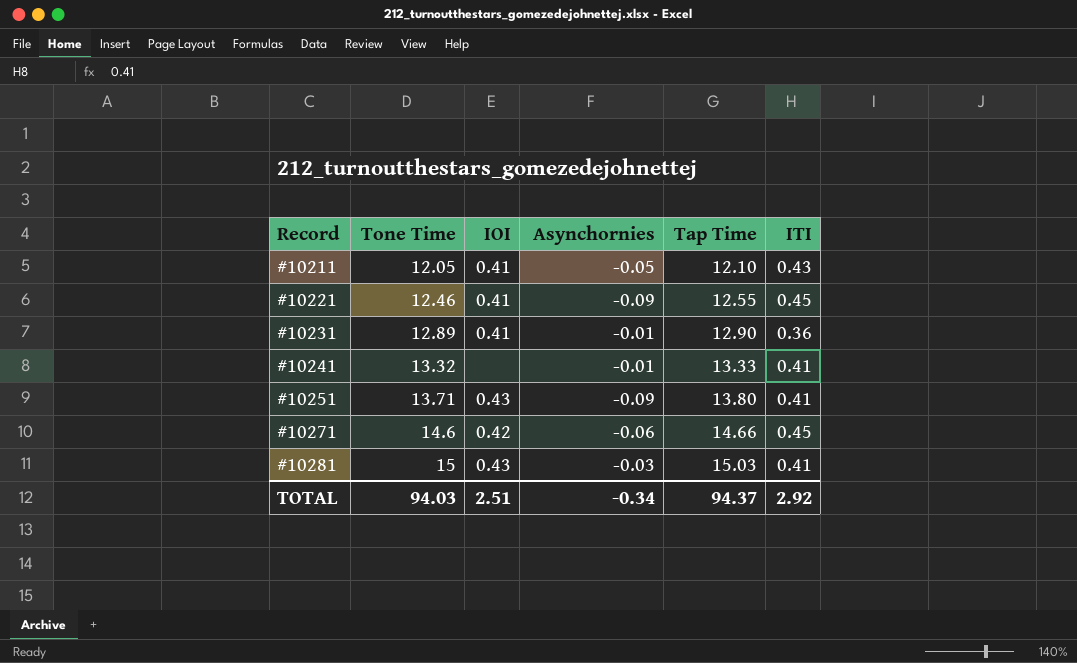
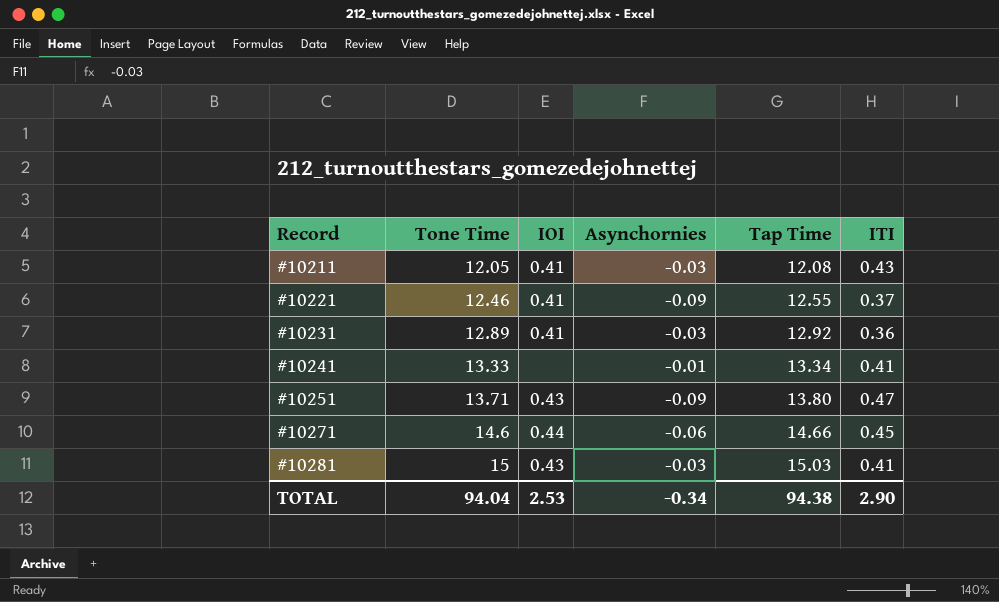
#10211 | Asynchornies: -0.05 -> -0.03
#10211 | Tap Time: 12.10 -> 12.08
#10221 | ITI: 0.45 -> 0.37
#10231 | Asynchornies: -0.01 -> -0.03
#10231 | Tap Time: 12.90 -> 12.92
#10241 | Tone Time: 13.32 -> 13.33
#10241 | Tap Time: 13.33 -> 13.34
#10251 | ITI: 0.41 -> 0.47
#10271 | IOI: 0.42 -> 0.44
TOTAL | Tone Time: 94.03 -> 94.04
TOTAL | IOI: 2.51 -> 2.53
TOTAL | Tap Time: 94.37 -> 94.38
TOTAL | ITI: 2.92 -> 2.90

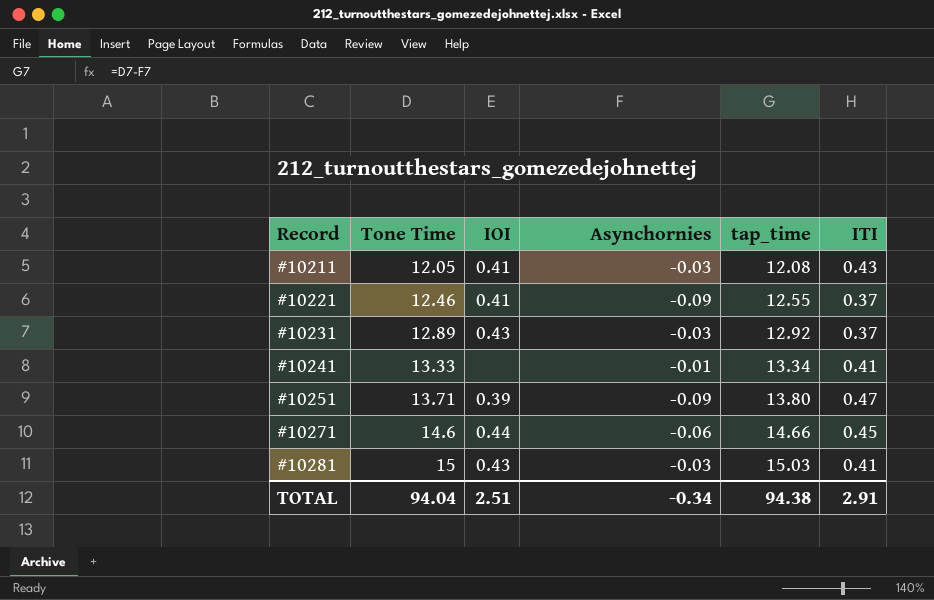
column name: Tap Time -> tap_time
#10231 | IOI: 0.41 -> 0.43
#10231 | ITI: 0.36 -> 0.37
#10251 | IOI: 0.43 -> 0.39
TOTAL | IOI: 2.53 -> 2.51
TOTAL | ITI: 2.90 -> 2.91

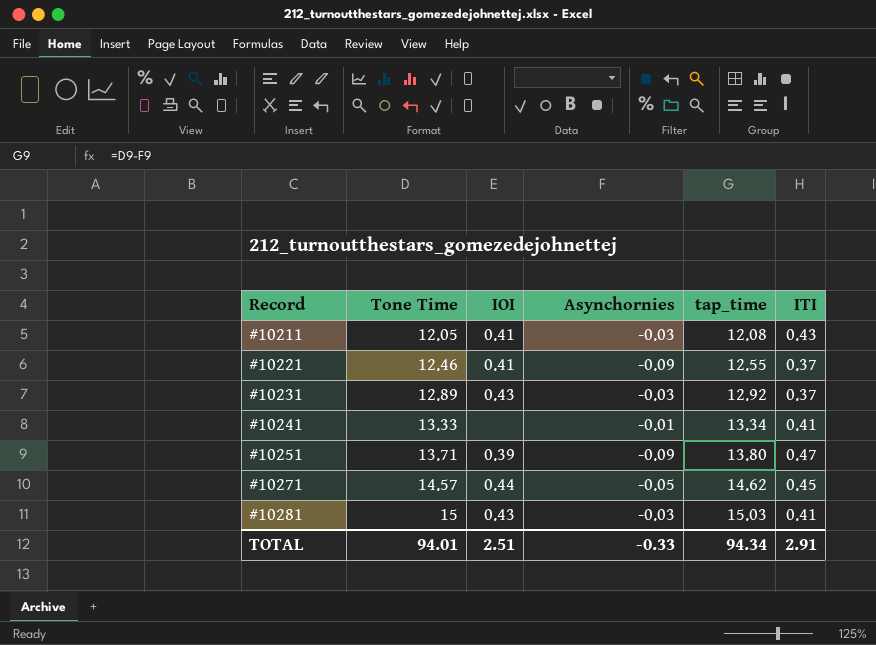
#10271 | Tone Time: 14.6 -> 14.57
#10271 | Asynchornies: -0.06 -> -0.05
#10271 | tap_time: 14.66 -> 14.62
TOTAL | Tone Time: 94.04 -> 94.01
TOTAL | Asynchornies: -0.34 -> -0.33
TOTAL | tap_time: 94.38 -> 94.34

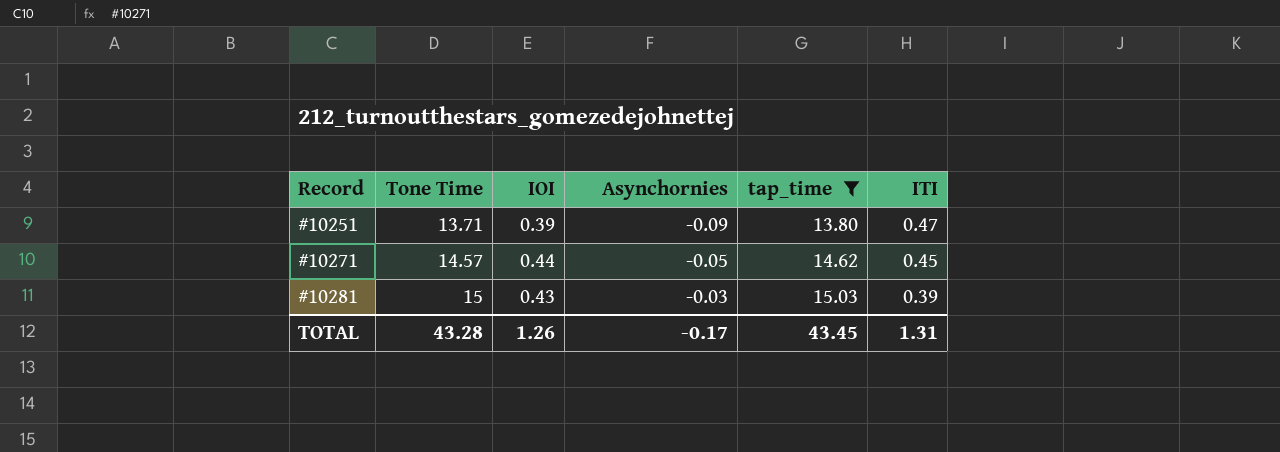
filter: none -> tap_time >= 13.80
#10281 | ITI: 0.41 -> 0.39
TOTAL | Tone Time: 94.01 -> 43.28
TOTAL | IOI: 2.51 -> 1.26
TOTAL | Asynchornies: -0.33 -> -0.17
TOTAL | tap_time: 94.34 -> 43.45
TOTAL | ITI: 2.91 -> 1.31

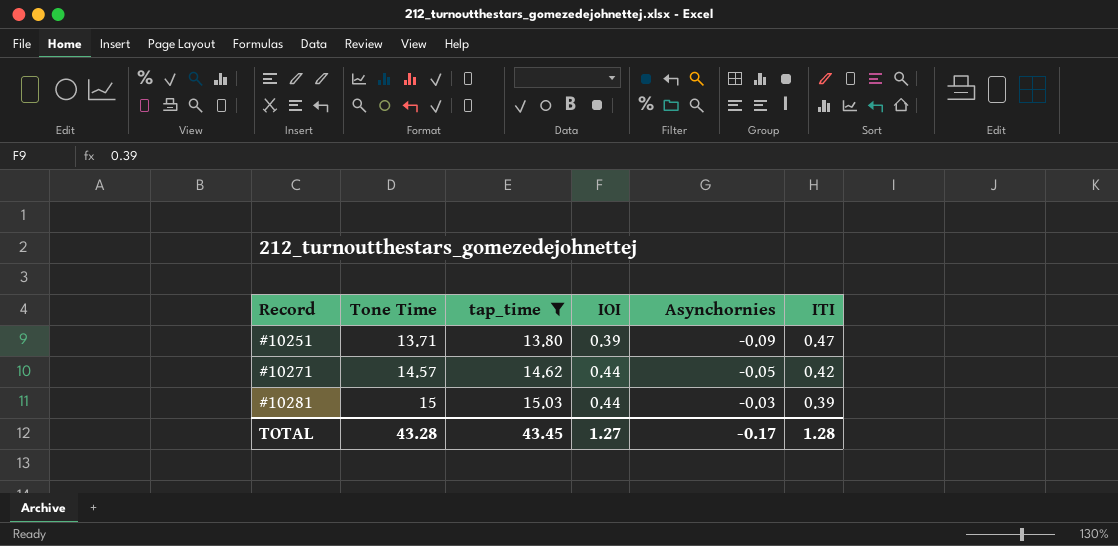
column tap_time | position: 5 -> 3
#10271 | ITI: 0.45 -> 0.42
#10281 | IOI: 0.43 -> 0.44
TOTAL | IOI: 1.26 -> 1.27
TOTAL | ITI: 1.31 -> 1.28

